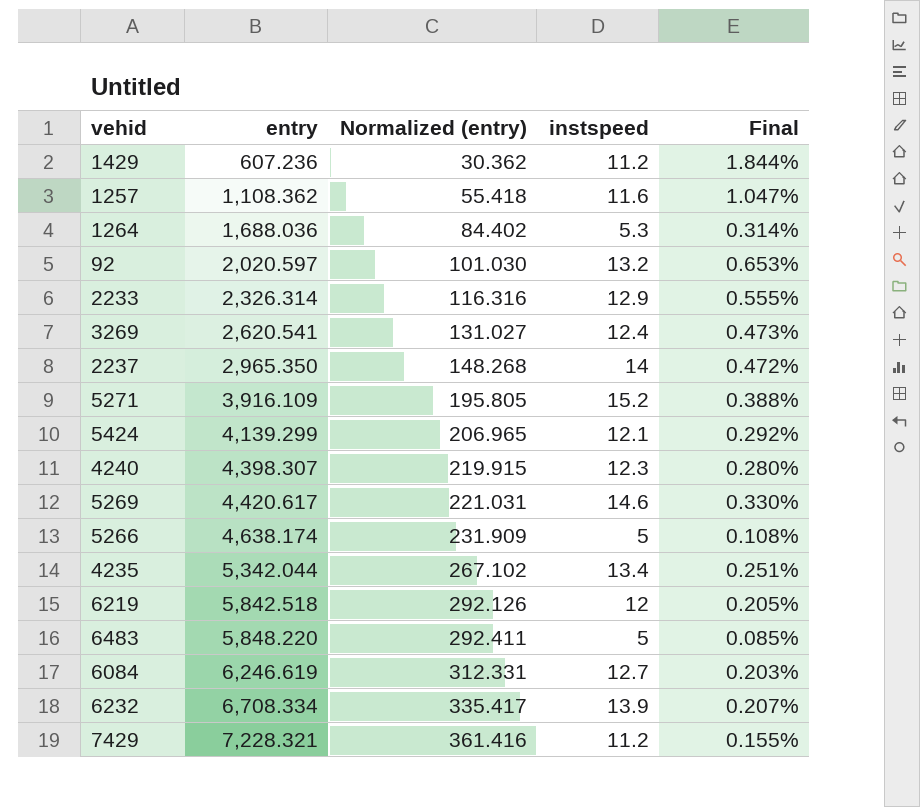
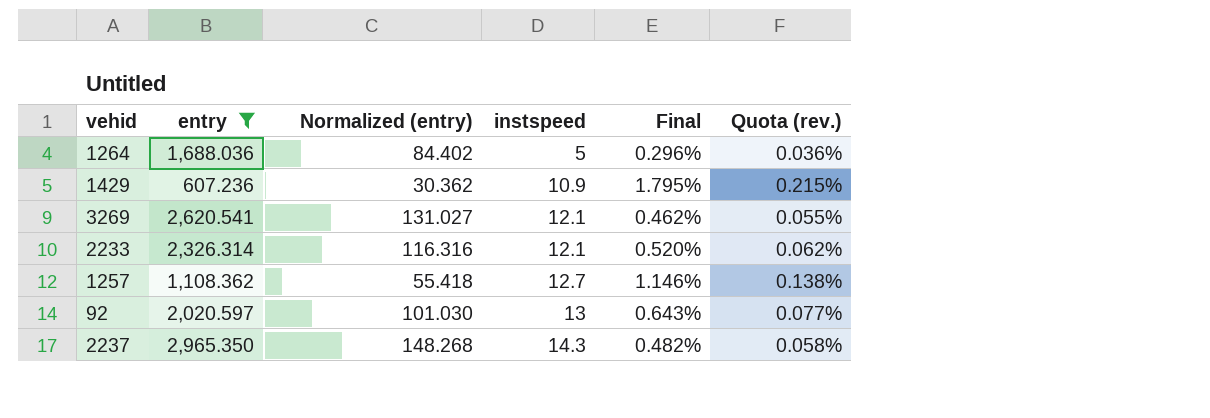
filter: none -> entry <= 2,965.350
row order: entry ascending -> instspeed ascending
column Quota (rev.) | formula: none -> [Final] * 0.12
1264 | instspeed: 5.3 -> 5
1264 | Final: 0.314% -> 0.296%
1429 | instspeed: 11.2 -> 10.9
1429 | Final: 1.844% -> 1.795%
3269 | instspeed: 12.4 -> 12.1
3269 | Final: 0.473% -> 0.462%
2233 | instspeed: 12.9 -> 12.1
2233 | Final: 0.555% -> 0.520%
1257 | instspeed: 11.6 -> 12.7
1257 | Final: 1.047% -> 1.146%
92 | instspeed: 13.2 -> 13
92 | Final: 0.653% -> 0.643%
2237 | instspeed: 14 -> 14.3
2237 | Final: 0.472% -> 0.482%

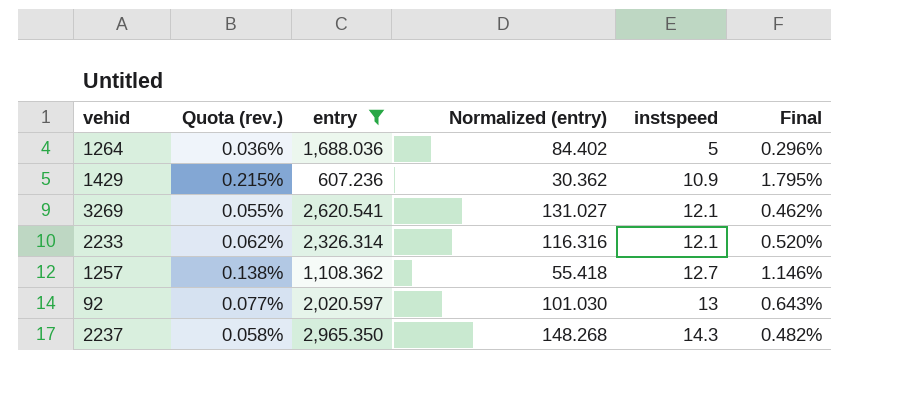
column Quota (rev.) | position: 6 -> 2

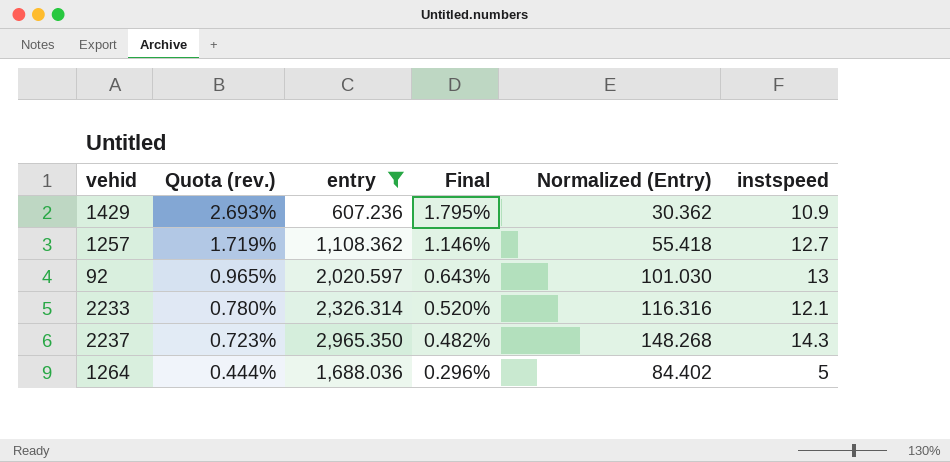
row order: instspeed ascending -> Quota (rev.) descending
column Quota (rev.) | formula: [Final] * 0.12 -> [Final] * 1.5
column Final | position: 6 -> 4
column name: Normalized (entry) -> Normalized (Entry)
row 3269: 0.055% | 2,620.541 | 131.027 | 12.1 | 0.462% -> none

